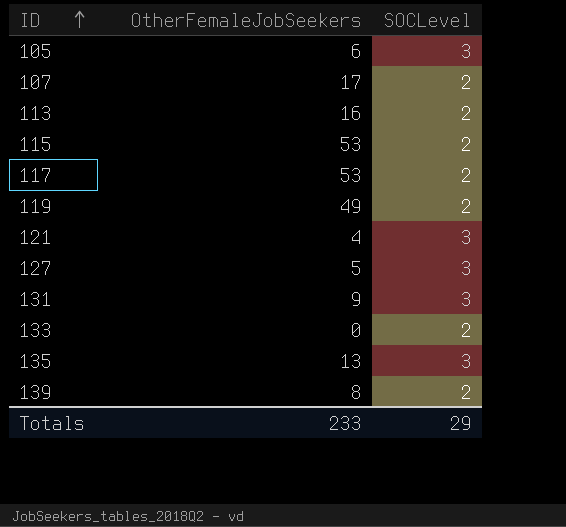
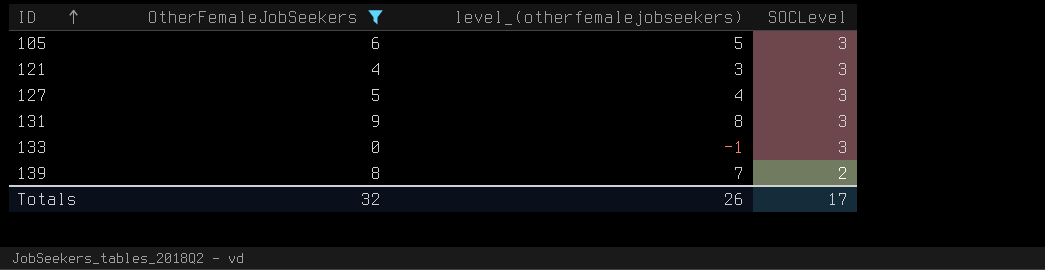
filter: none -> OtherFemaleJobSeekers <= 9
column level_(otherfemalejobseekers) | formula: none -> [OtherFemaleJobSeekers] - 1
133 | SOCLevel: 2 -> 3
Totals | OtherFemaleJobSeekers: 233 -> 32
Totals | SOCLevel: 29 -> 17

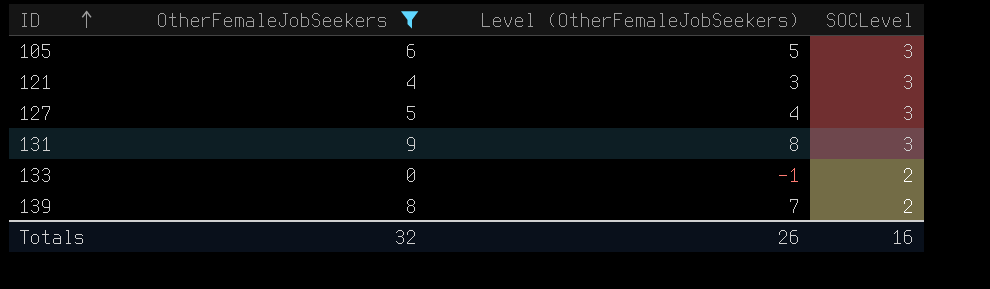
column name: level_(otherfemalejobseekers) -> Level (OtherFemaleJobSeekers)
133 | SOCLevel: 3 -> 2
Totals | SOCLevel: 17 -> 16

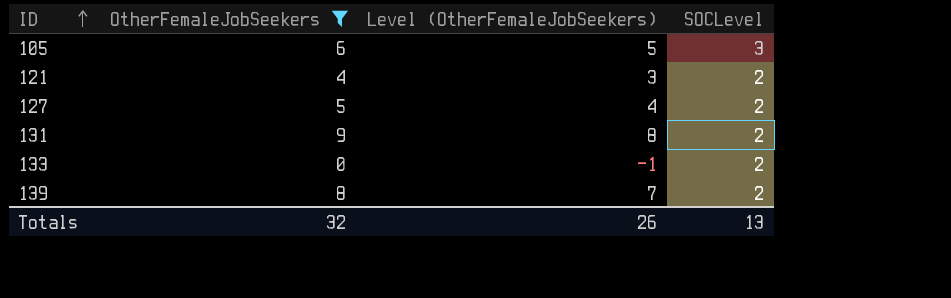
121 | SOCLevel: 3 -> 2
127 | SOCLevel: 3 -> 2
131 | SOCLevel: 3 -> 2
Totals | SOCLevel: 16 -> 13

